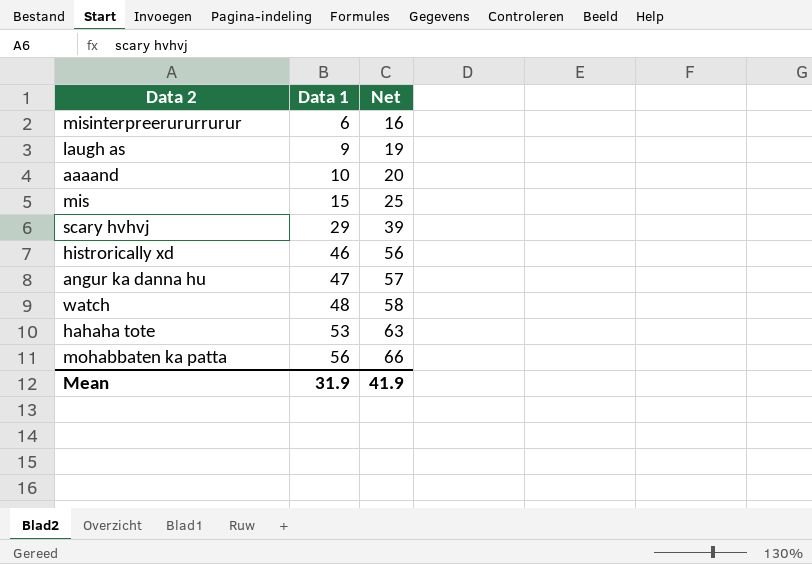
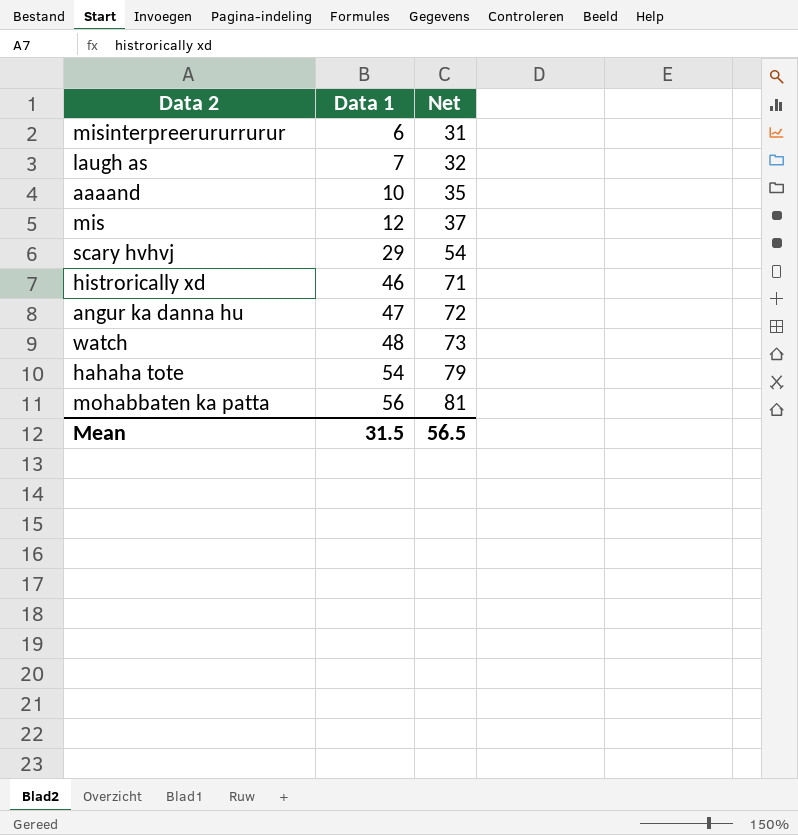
column Net | formula: [Data 1] + 10 -> [Data 1] + 25
laugh as | Data 1: 9 -> 7
mis | Data 1: 15 -> 12
hahaha tote | Data 1: 53 -> 54
Mean | Data 1: 31.9 -> 31.5
Mean | Net: 41.9 -> 56.5

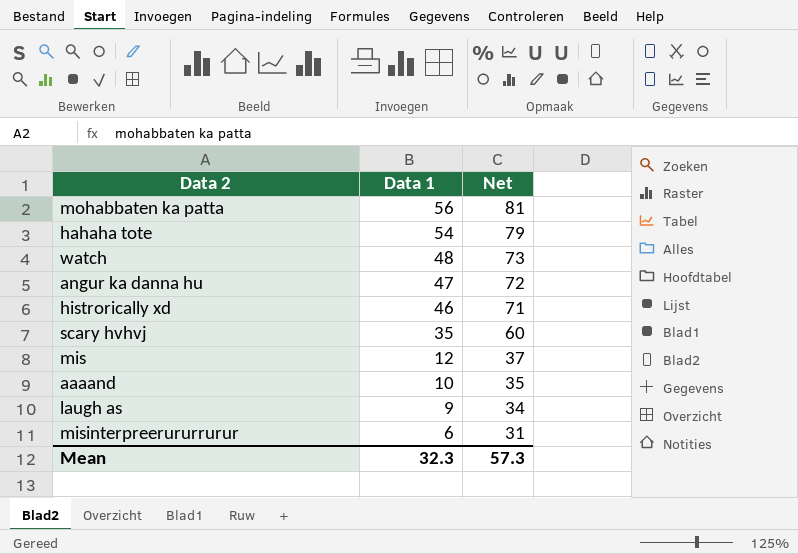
row order: Data 1 ascending -> Data 1 descending
scary hvhvj | Data 1: 29 -> 35
scary hvhvj | Net: 54 -> 60
laugh as | Data 1: 7 -> 9
laugh as | Net: 32 -> 34
Mean | Data 1: 31.5 -> 32.3
Mean | Net: 56.5 -> 57.3

